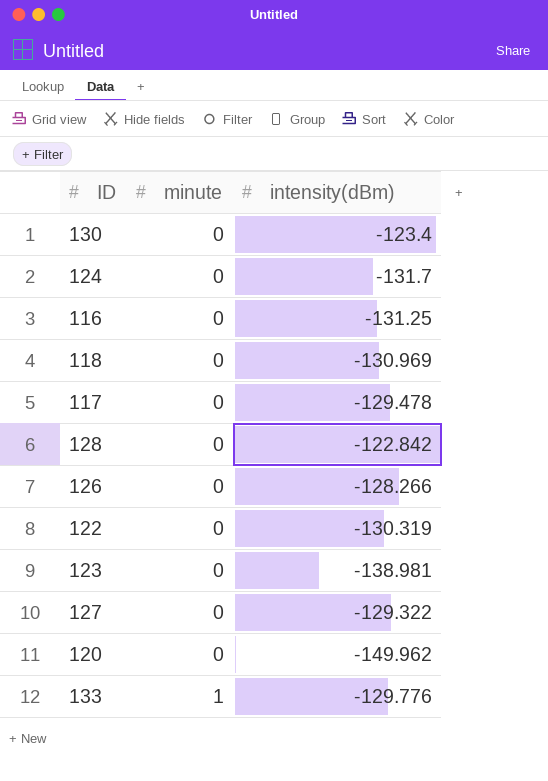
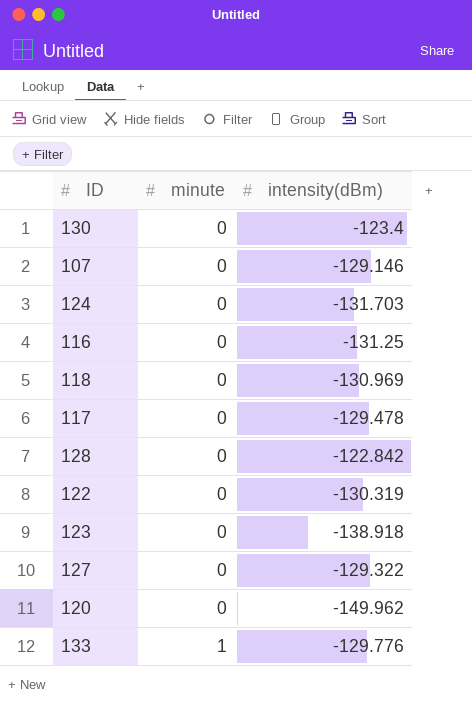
row 126: 0 | -128.266 -> none
row 107: none -> 0 | -129.146
124 | intensity(dBm): -131.7 -> -131.703
123 | intensity(dBm): -138.981 -> -138.918

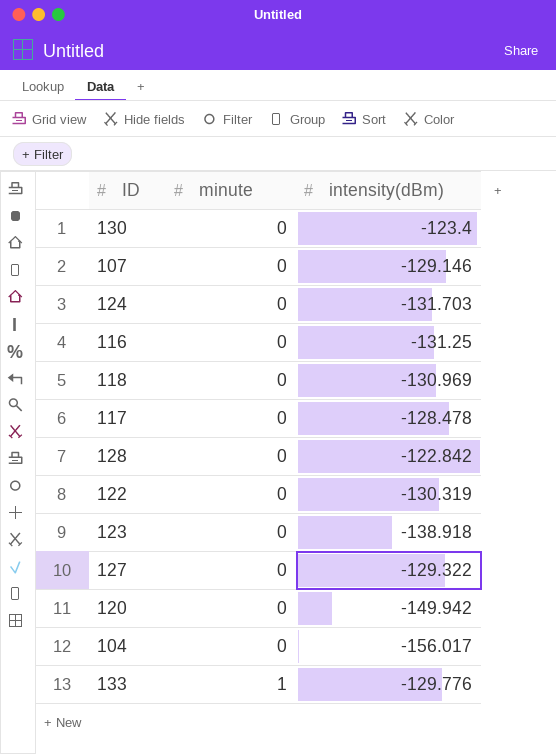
117 | intensity(dBm): -129.478 -> -128.478
120 | intensity(dBm): -149.962 -> -149.942
row 104: none -> 0 | -156.017

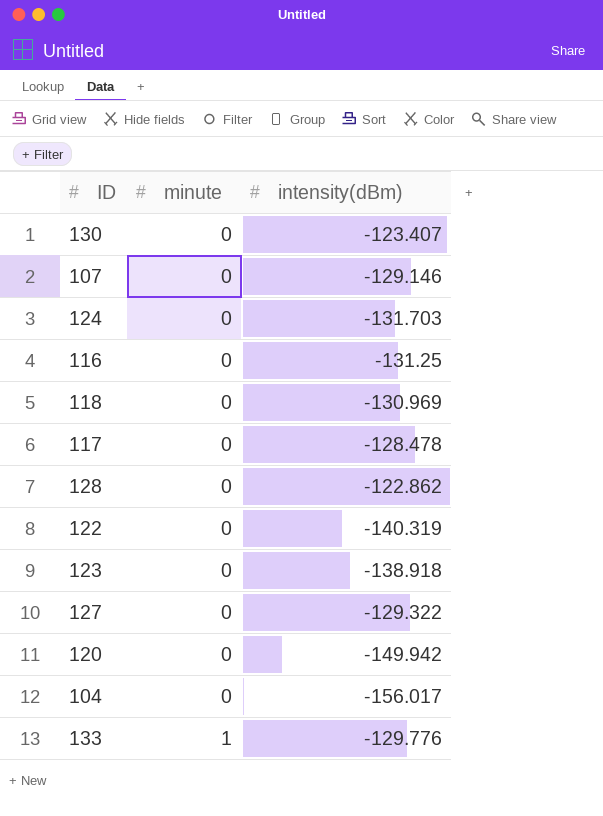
130 | intensity(dBm): -123.4 -> -123.407
128 | intensity(dBm): -122.842 -> -122.862
122 | intensity(dBm): -130.319 -> -140.319

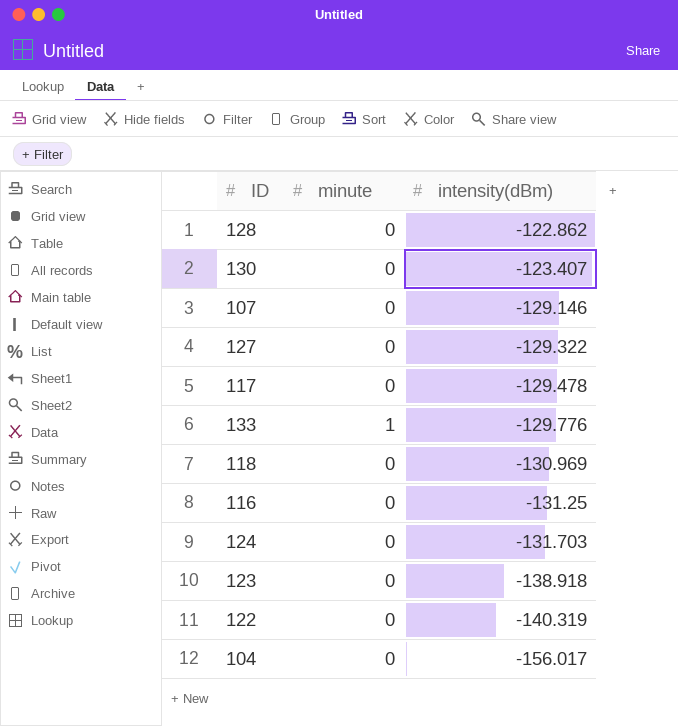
row order: minute ascending -> intensity(dBm) descending
row 120: 0 | -149.942 -> none
117 | intensity(dBm): -128.478 -> -129.478

